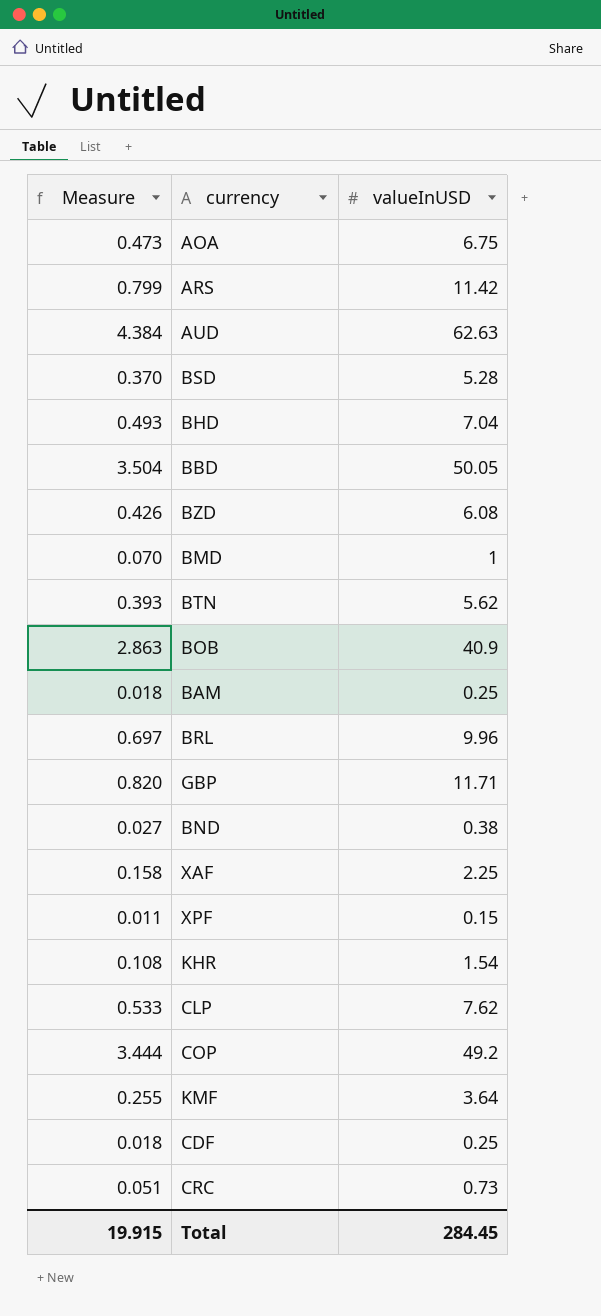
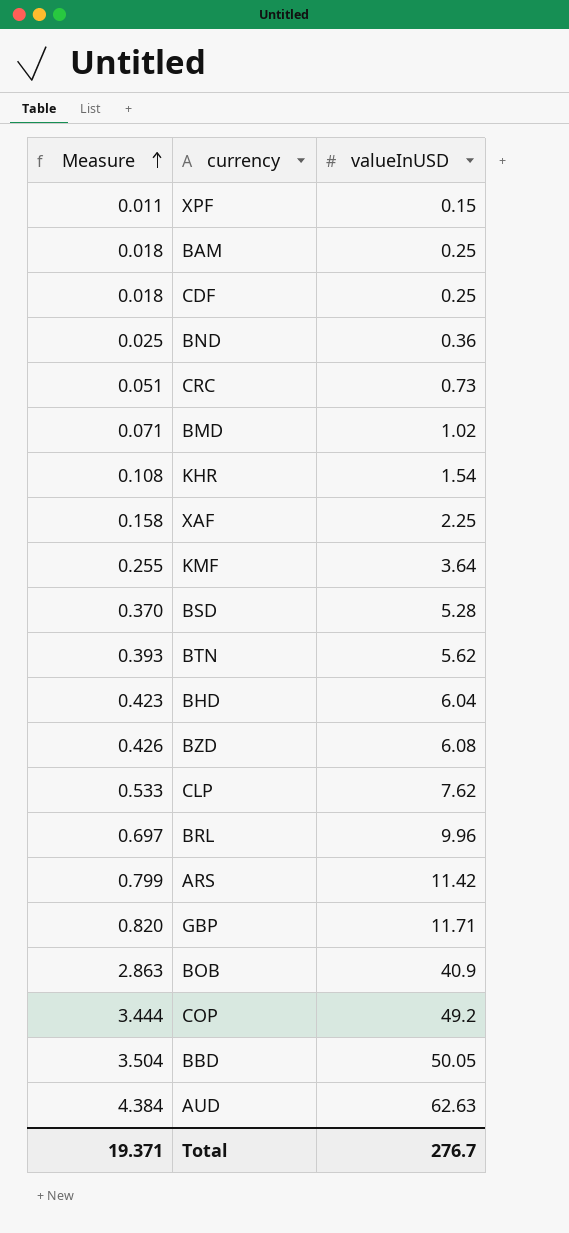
row order: none -> Measure ascending
row AOA: 0.473 | 6.75 -> none
BND | Measure: 0.027 -> 0.025
BND | valueInUSD: 0.38 -> 0.36
BMD | Measure: 0.070 -> 0.071
BMD | valueInUSD: 1 -> 1.02
BHD | Measure: 0.493 -> 0.423
BHD | valueInUSD: 7.04 -> 6.04
Total | Measure: 19.915 -> 19.371
Total | valueInUSD: 284.45 -> 276.7

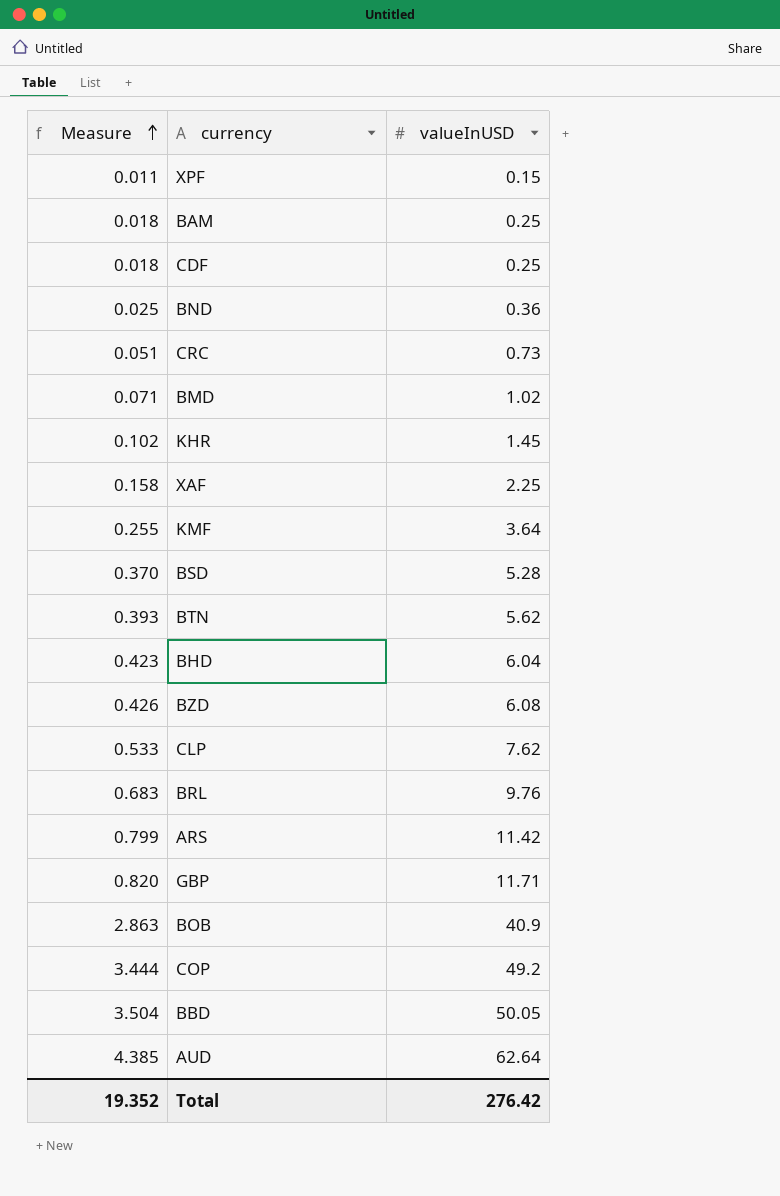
KHR | Measure: 0.108 -> 0.102
KHR | valueInUSD: 1.54 -> 1.45
BRL | Measure: 0.697 -> 0.683
BRL | valueInUSD: 9.96 -> 9.76
AUD | Measure: 4.384 -> 4.385
AUD | valueInUSD: 62.63 -> 62.64
Total | Measure: 19.371 -> 19.352
Total | valueInUSD: 276.7 -> 276.42

